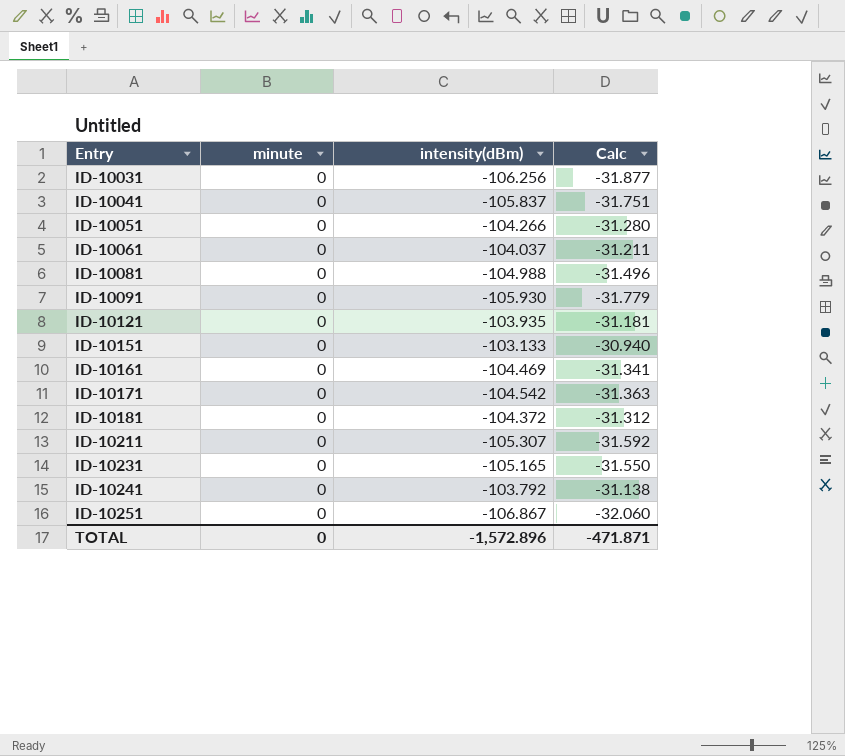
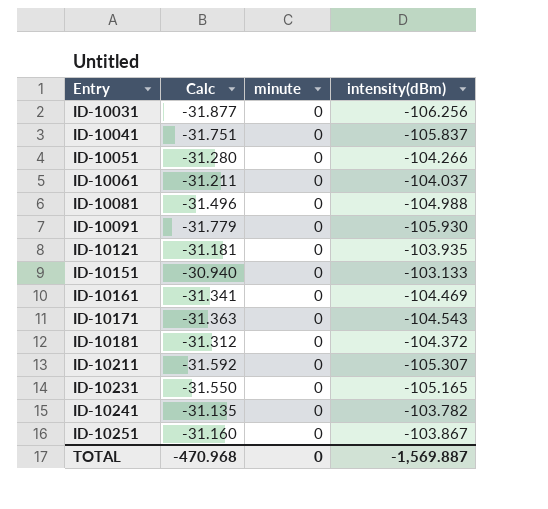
column Calc | position: 4 -> 2
ID-10171 | intensity(dBm): -104.542 -> -104.543
ID-10241 | Calc: -31.138 -> -31.135
ID-10241 | intensity(dBm): -103.792 -> -103.782
ID-10251 | Calc: -32.060 -> -31.160
ID-10251 | intensity(dBm): -106.867 -> -103.867
TOTAL | Calc: -471.871 -> -470.968
TOTAL | intensity(dBm): -1,572.896 -> -1,569.887

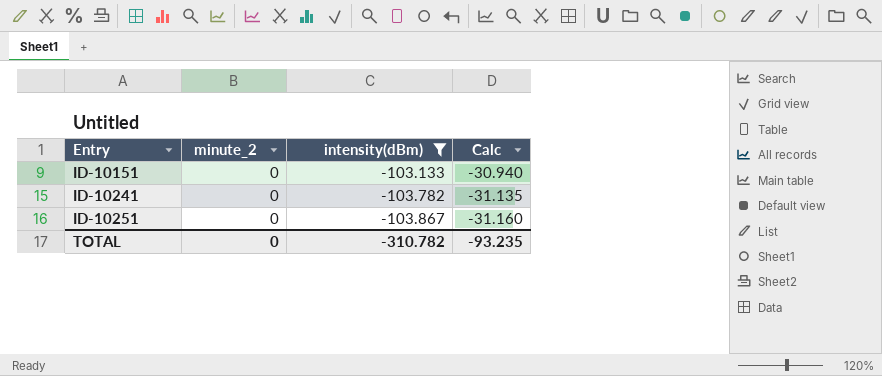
filter: none -> intensity(dBm) >= -103.867
column name: minute -> minute_2
column Calc | position: 2 -> 4
TOTAL | intensity(dBm): -1,569.887 -> -310.782
TOTAL | Calc: -470.968 -> -93.235

